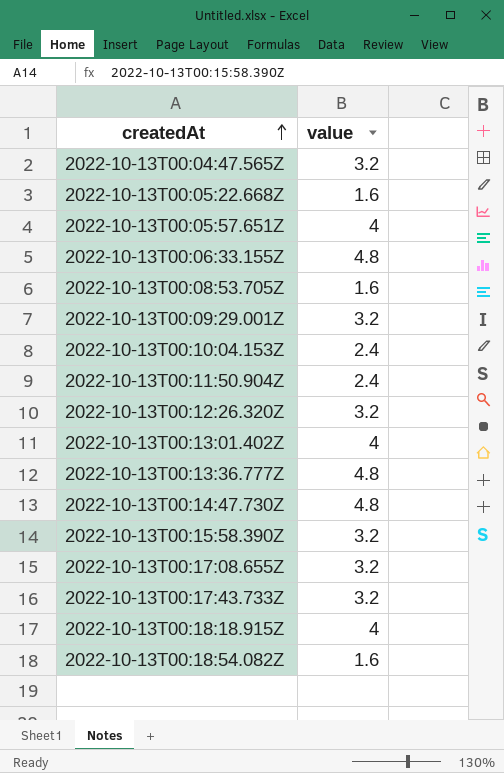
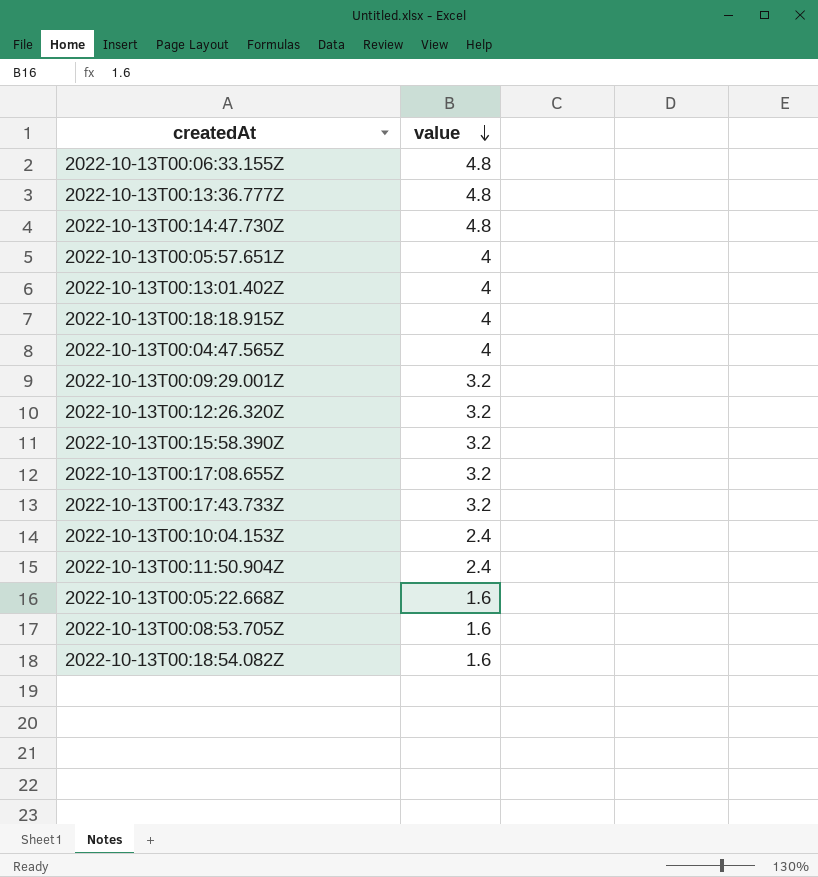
row order: createdAt ascending -> value descending
2022-10-13T00:04:47.565Z | value: 3.2 -> 4

